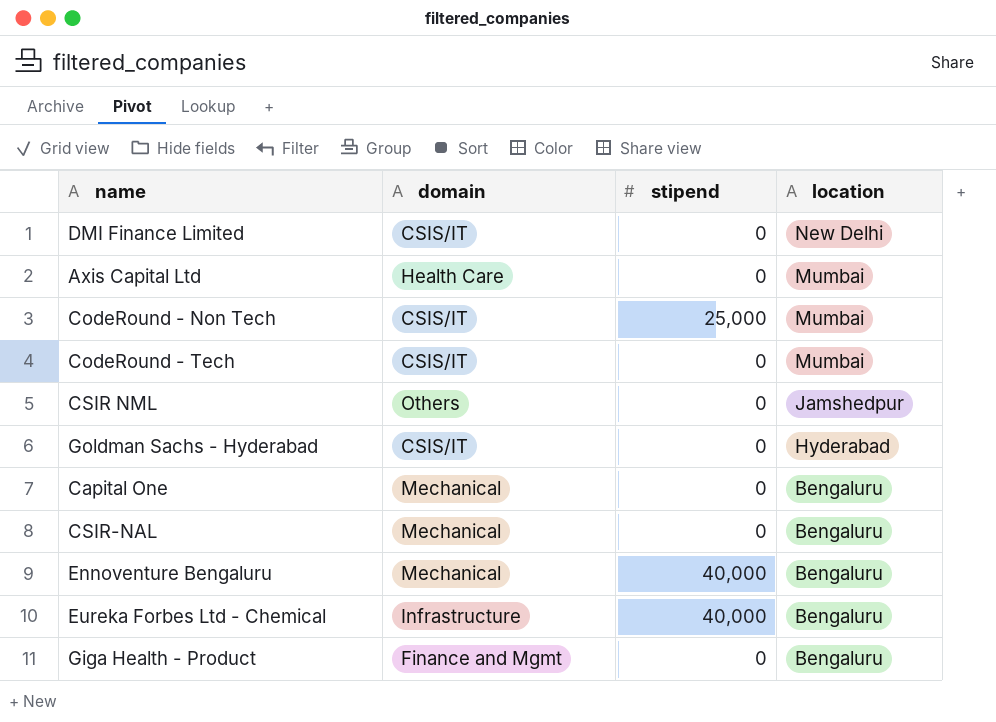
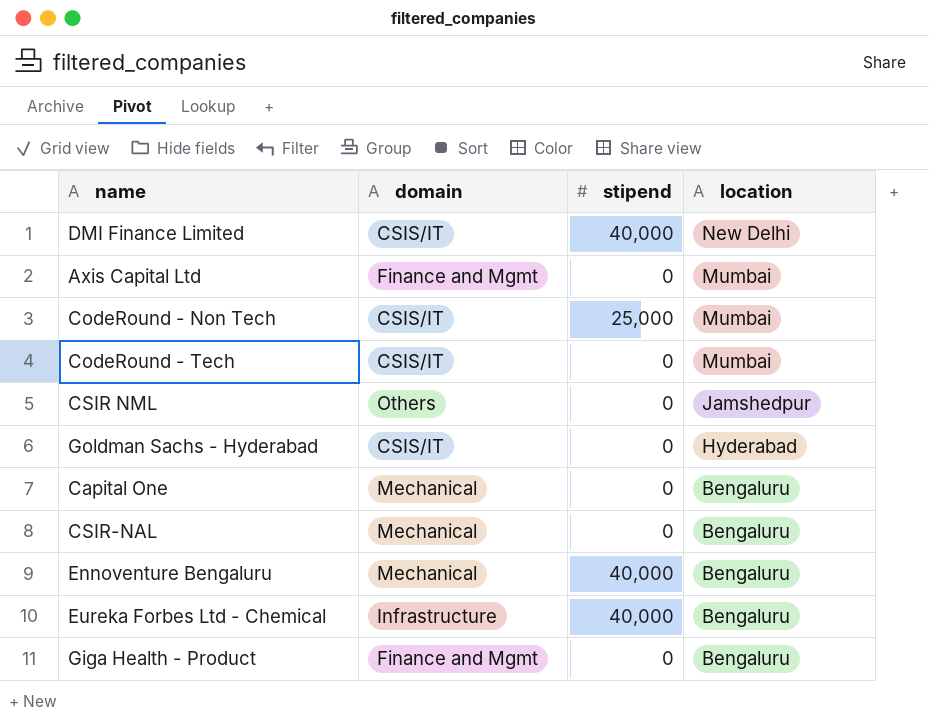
DMI Finance Limited | stipend: 0 -> 40,000
Axis Capital Ltd | domain: Health Care -> Finance and Mgmt

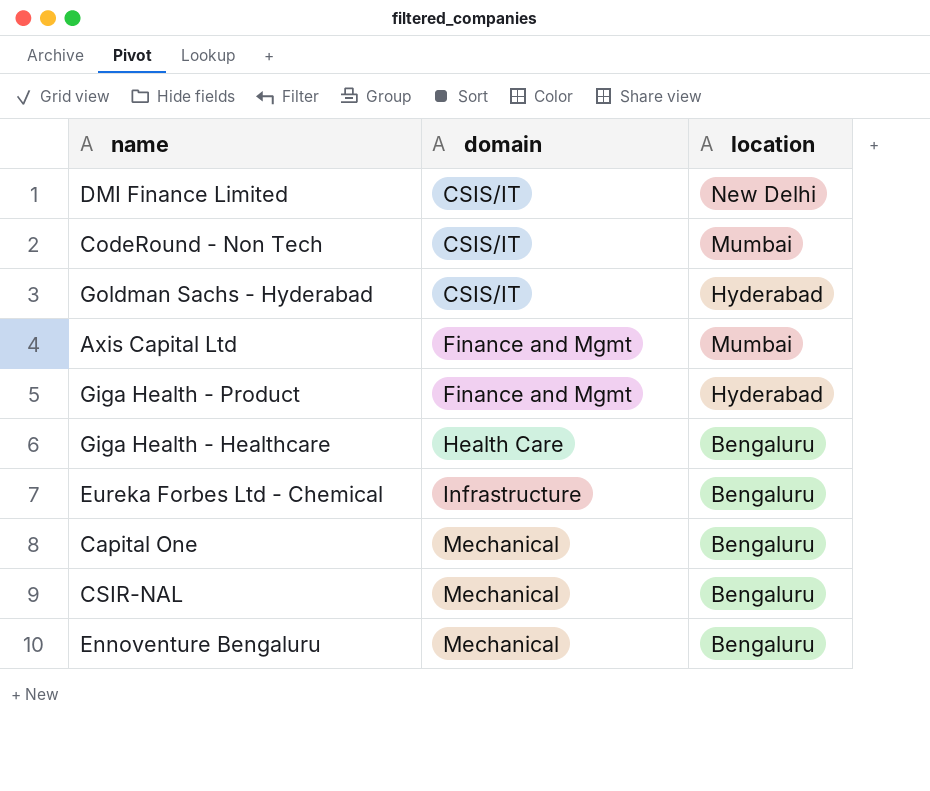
row order: location descending -> domain ascending
column stipend | position: 3 -> none
row CodeRound - Tech: CSIS/IT | 0 | Mumbai -> none
row CSIR NML: Others | 0 | Jamshedpur -> none
Giga Health - Product | location: Bengaluru -> Hyderabad
row Giga Health - Healthcare: none -> Health Care | Bengaluru

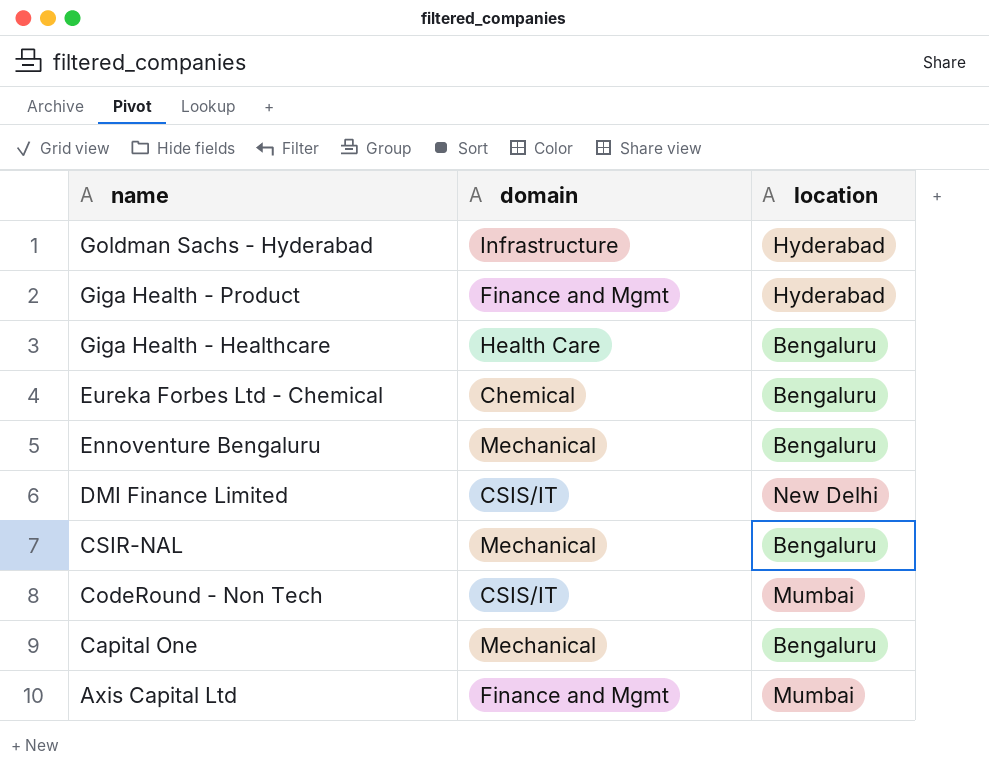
row order: domain ascending -> name descending
Goldman Sachs - Hyderabad | domain: CSIS/IT -> Infrastructure
Eureka Forbes Ltd - Chemical | domain: Infrastructure -> Chemical

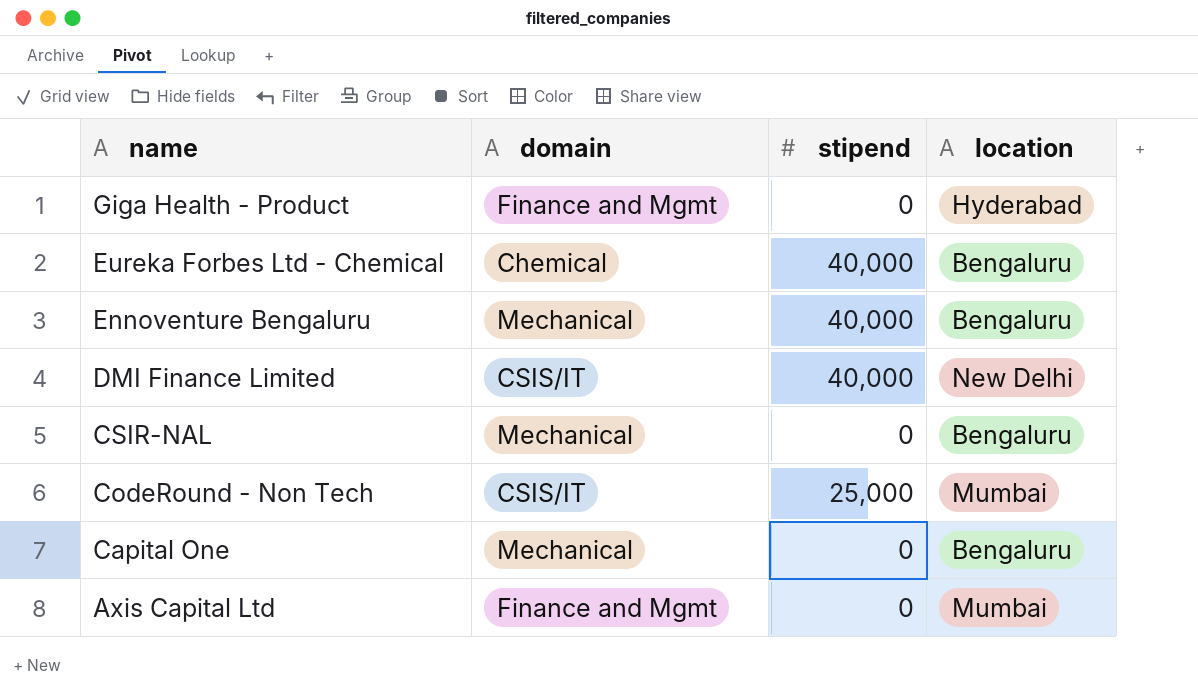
column stipend | position: none -> 3
row Goldman Sachs - Hyderabad: Infrastructure | Hyderabad -> none
row Giga Health - Healthcare: Health Care | Bengaluru -> none

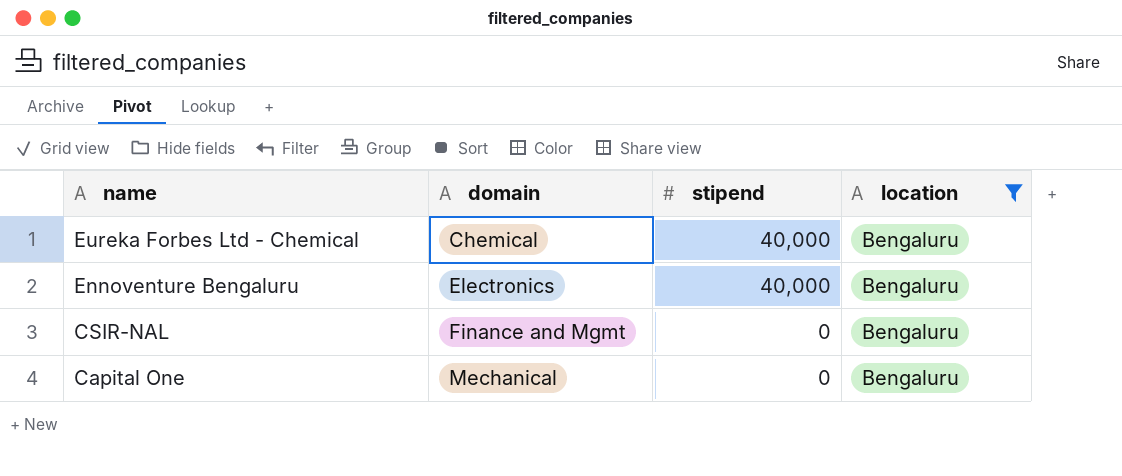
filter: none -> location = Bengaluru
Ennoventure Bengaluru | domain: Mechanical -> Electronics
CSIR-NAL | domain: Mechanical -> Finance and Mgmt

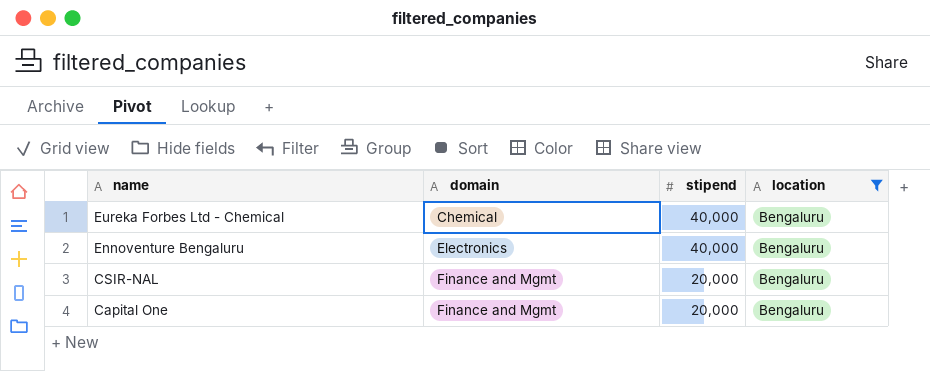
CSIR-NAL | stipend: 0 -> 20,000
Capital One | domain: Mechanical -> Finance and Mgmt
Capital One | stipend: 0 -> 20,000

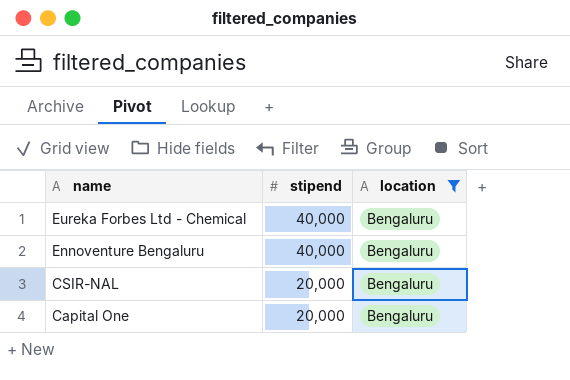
column domain | position: 2 -> none

